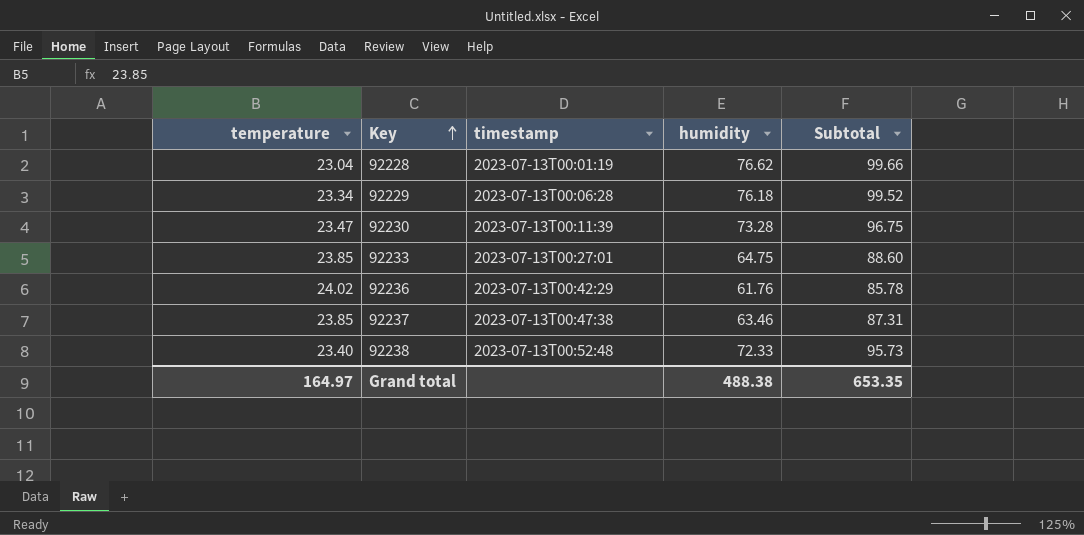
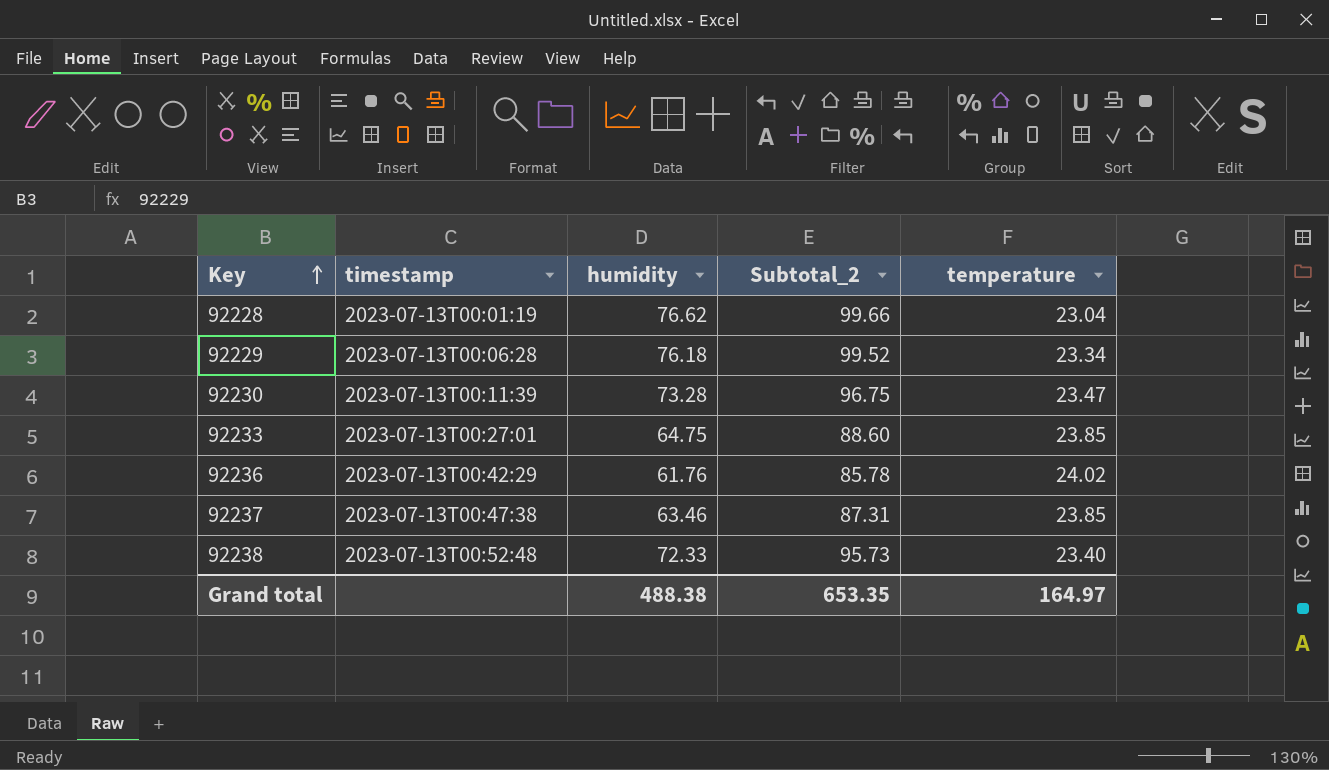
column name: Subtotal -> Subtotal_2
column temperature | position: 1 -> 5

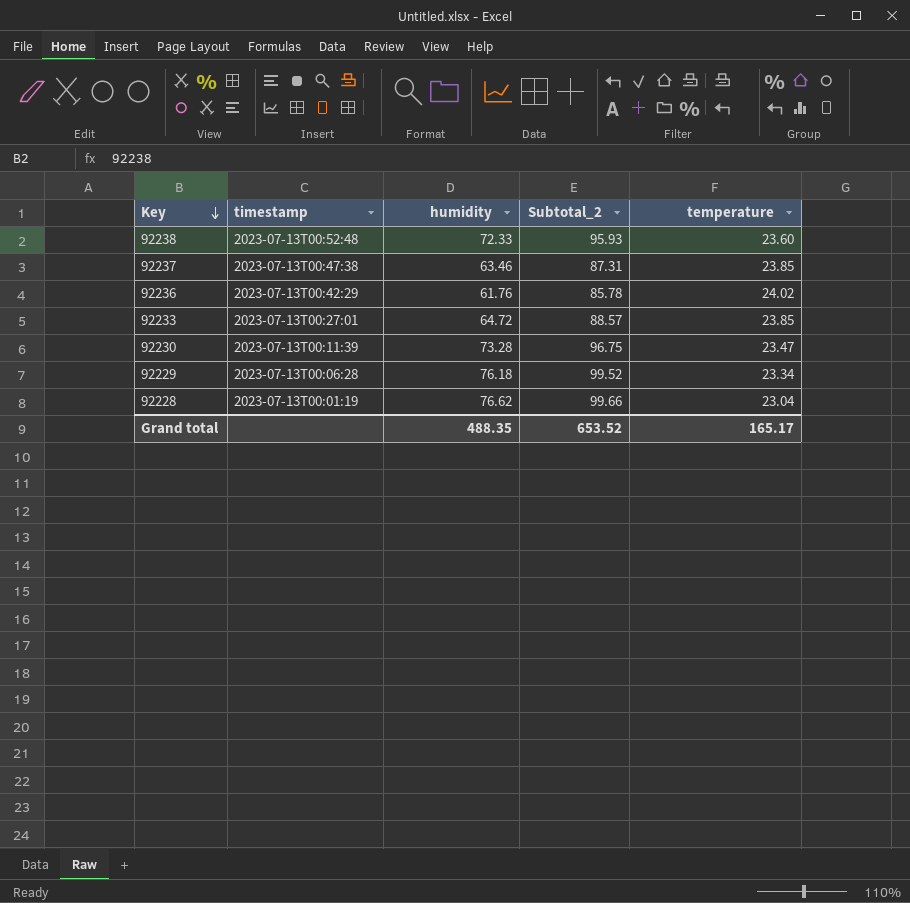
row order: Key ascending -> Key descending
92238 | Subtotal_2: 95.73 -> 95.93
92238 | temperature: 23.40 -> 23.60
92233 | humidity: 64.75 -> 64.72
92233 | Subtotal_2: 88.60 -> 88.57
Grand total | humidity: 488.38 -> 488.35
Grand total | Subtotal_2: 653.35 -> 653.52
Grand total | temperature: 164.97 -> 165.17

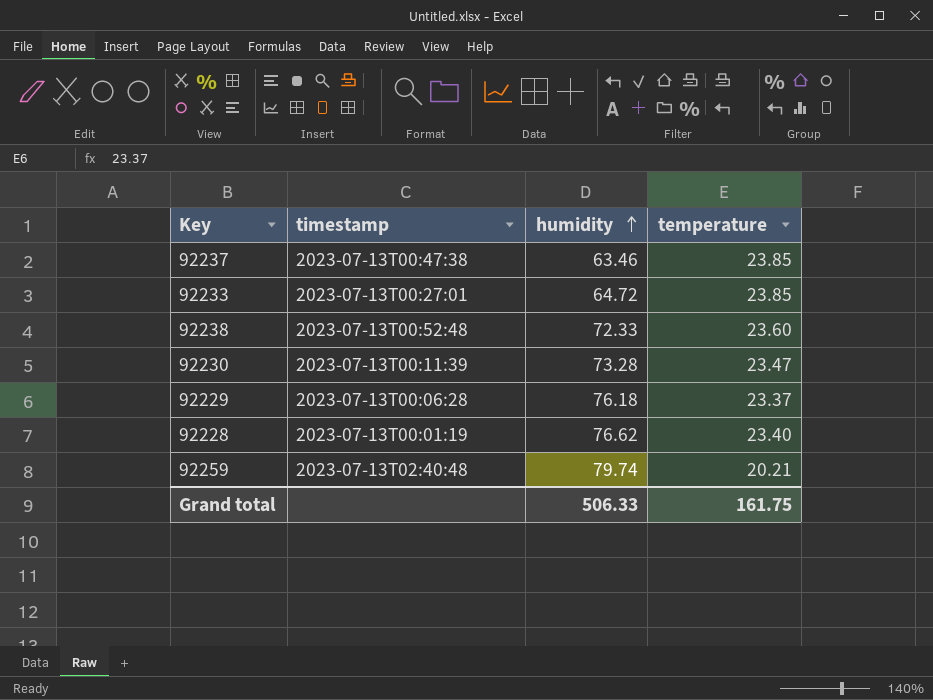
row order: Key descending -> humidity ascending
column Subtotal_2 | formula: [humidity] + [temperature] -> none
row 92236: 2023-07-13T00:42:29 | 61.76 | 85.78 | 24.02 -> none
92229 | temperature: 23.34 -> 23.37
92228 | temperature: 23.04 -> 23.40
row 92259: none -> 2023-07-13T02:40:48 | 79.74 | 20.21
Grand total | humidity: 488.35 -> 506.33
Grand total | temperature: 165.17 -> 161.75

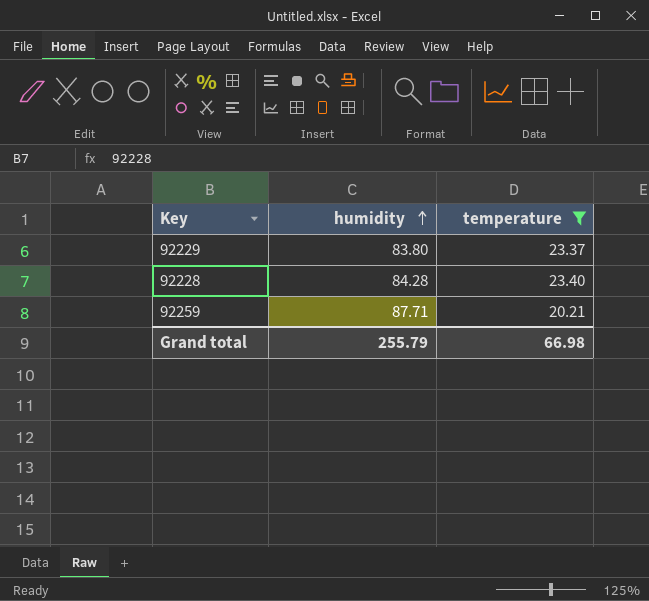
filter: none -> temperature <= 23.40
column timestamp | position: 2 -> none
92229 | humidity: 76.18 -> 83.80
92228 | humidity: 76.62 -> 84.28
92259 | humidity: 79.74 -> 87.71
Grand total | humidity: 506.33 -> 255.79
Grand total | temperature: 161.75 -> 66.98

